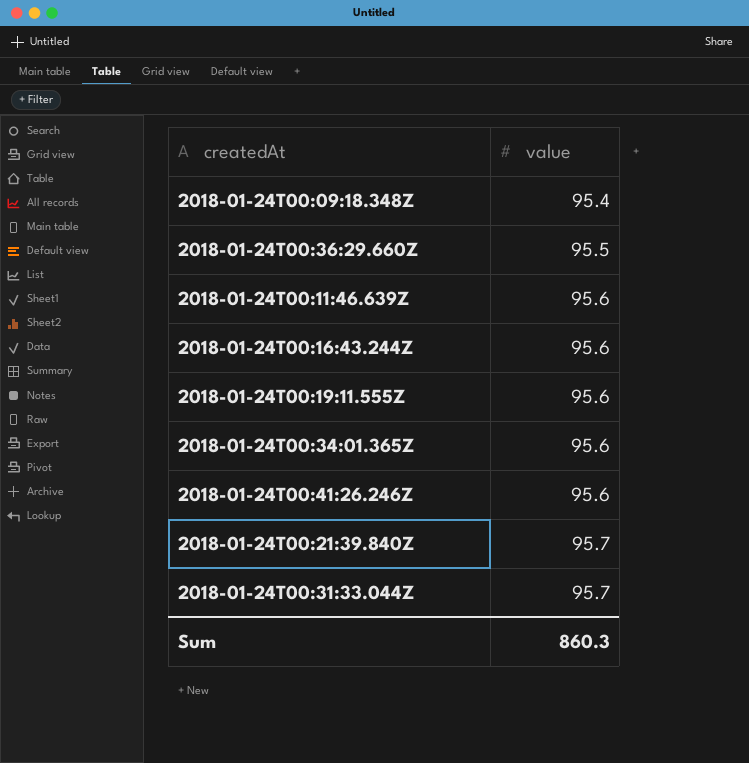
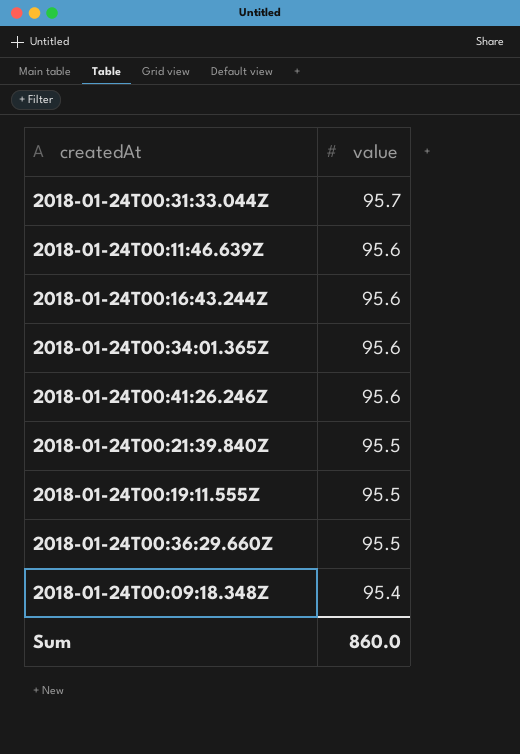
row order: value ascending -> value descending
2018-01-24T00:21:39.840Z | value: 95.7 -> 95.5
2018-01-24T00:19:11.555Z | value: 95.6 -> 95.5
Sum | value: 860.3 -> 860.0

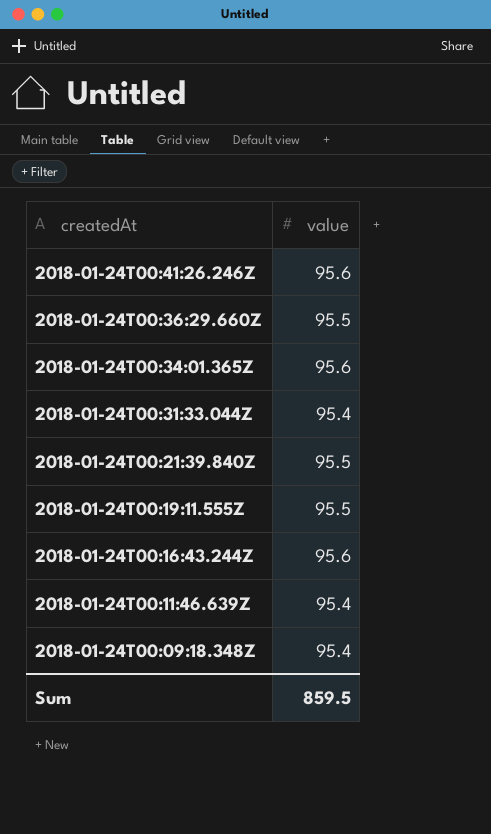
row order: value descending -> createdAt descending
2018-01-24T00:31:33.044Z | value: 95.7 -> 95.4
2018-01-24T00:11:46.639Z | value: 95.6 -> 95.4
Sum | value: 860.0 -> 859.5

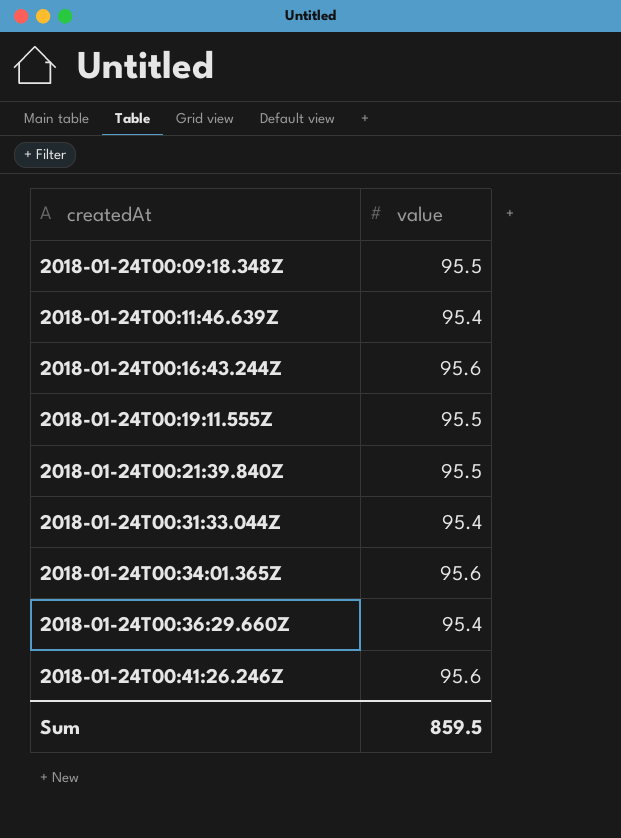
row order: createdAt descending -> createdAt ascending
2018-01-24T00:09:18.348Z | value: 95.4 -> 95.5
2018-01-24T00:36:29.660Z | value: 95.5 -> 95.4

